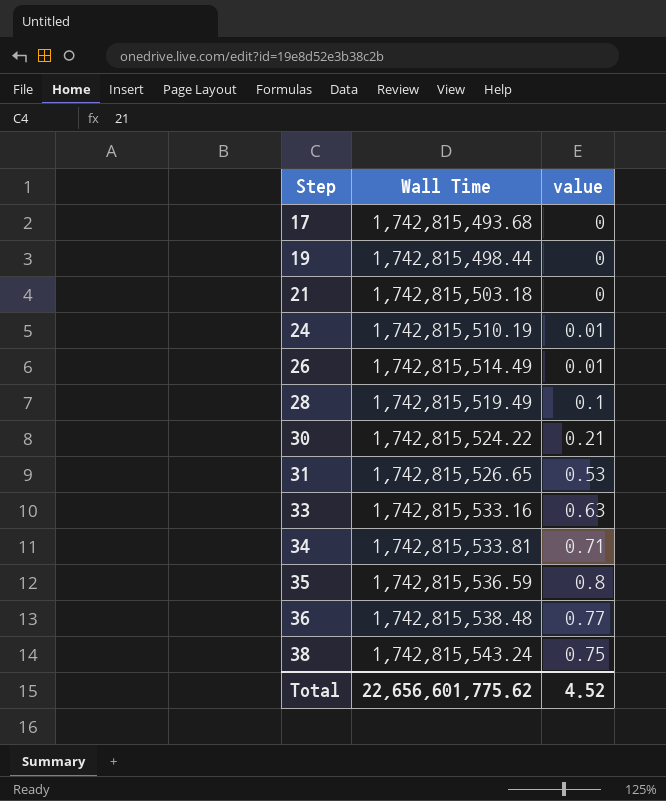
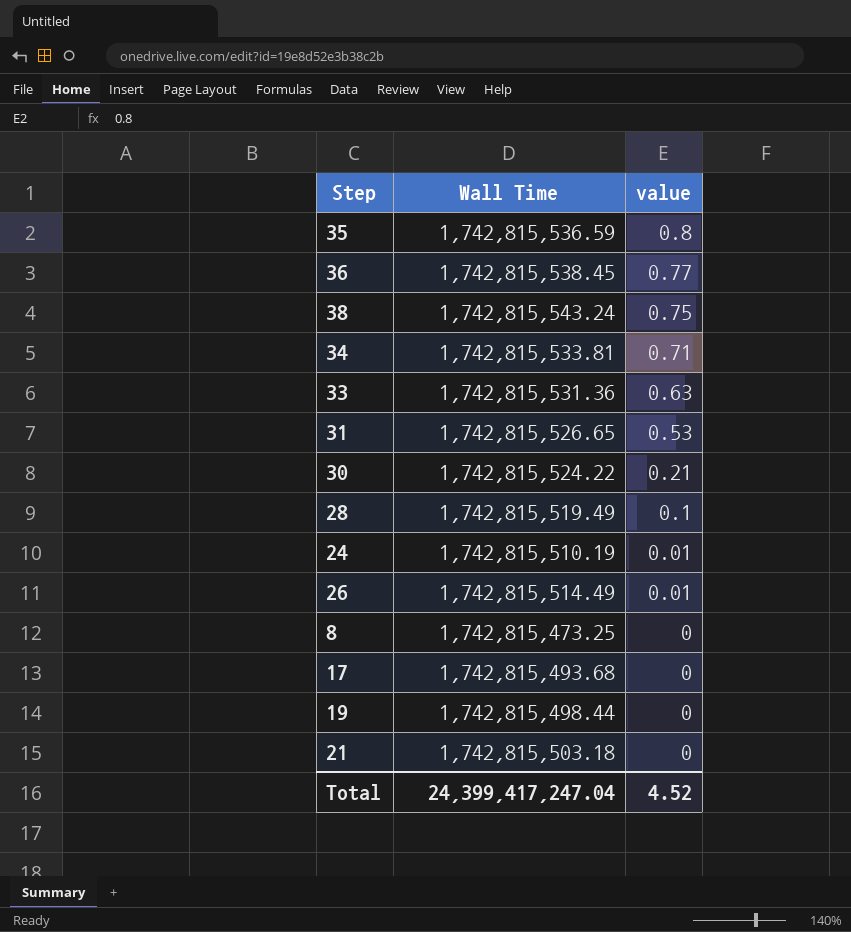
row order: Step ascending -> value descending
36 | Wall Time: 1,742,815,538.48 -> 1,742,815,538.45
33 | Wall Time: 1,742,815,533.16 -> 1,742,815,531.36
row 8: none -> 1,742,815,473.25 | 0
Total | Wall Time: 22,656,601,775.62 -> 24,399,417,247.04

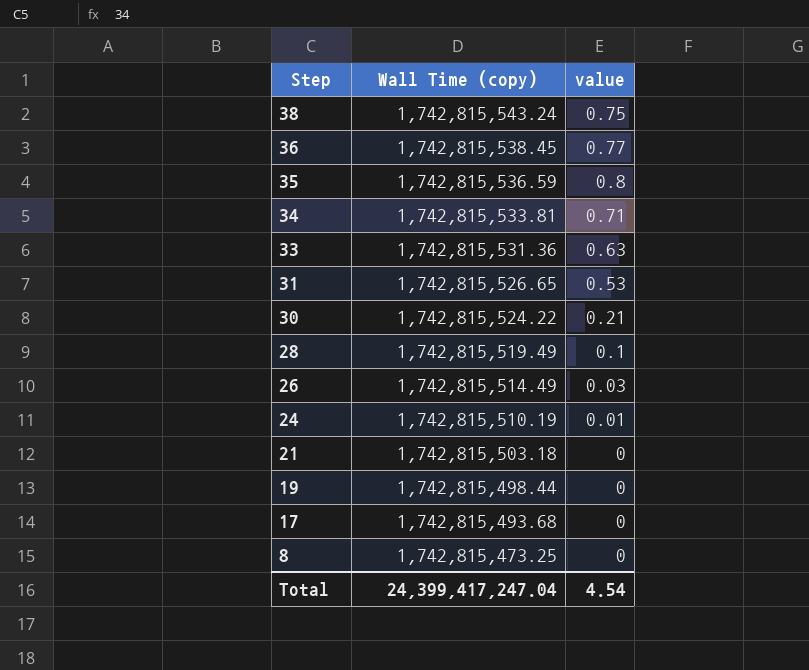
row order: value descending -> Step descending
column name: Wall Time -> Wall Time (copy)
26 | value: 0.01 -> 0.03
Total | value: 4.52 -> 4.54

